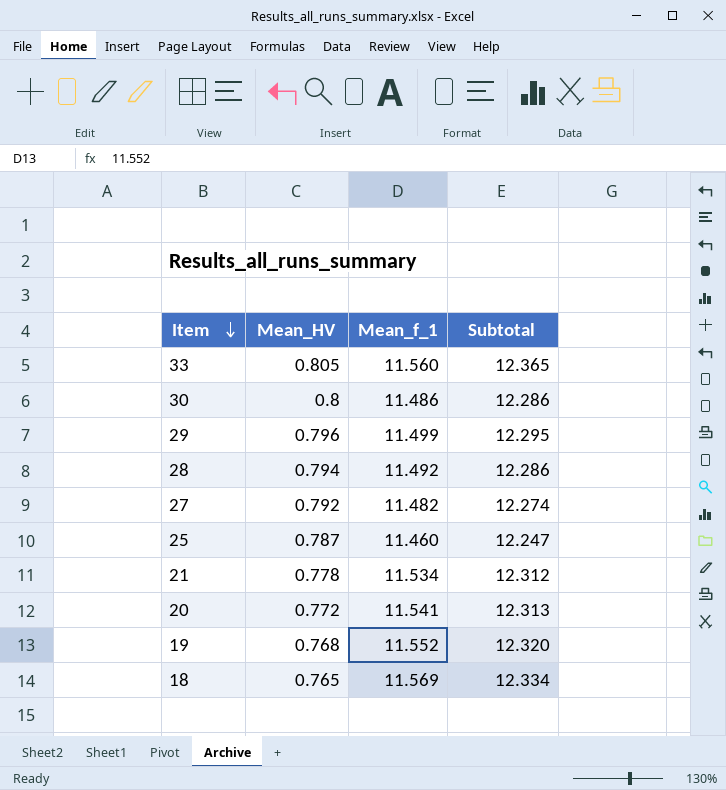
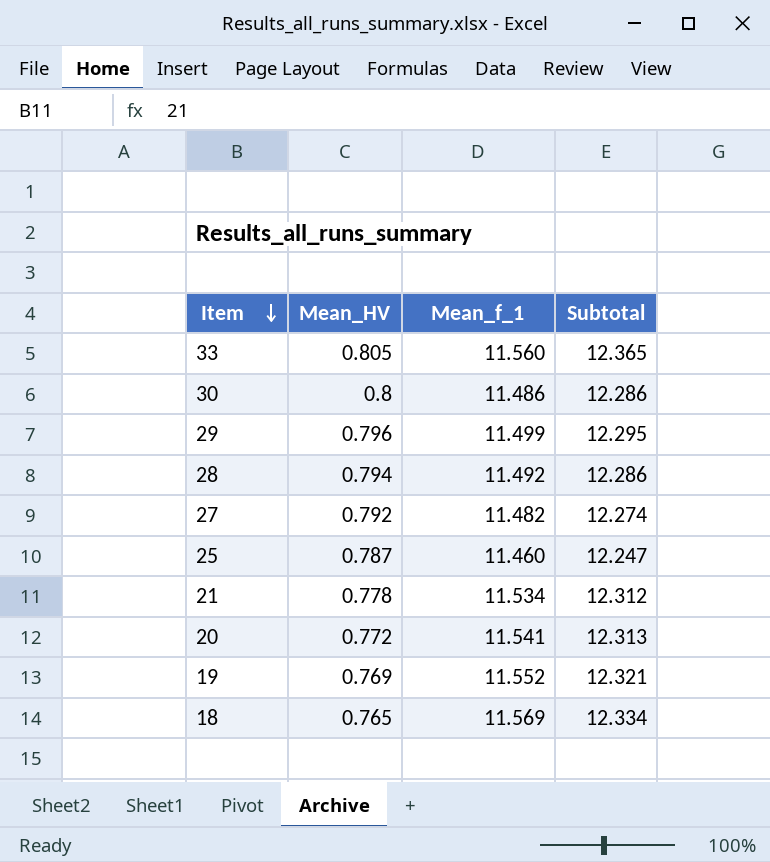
19 | Mean_HV: 0.768 -> 0.769
19 | Subtotal: 12.320 -> 12.321

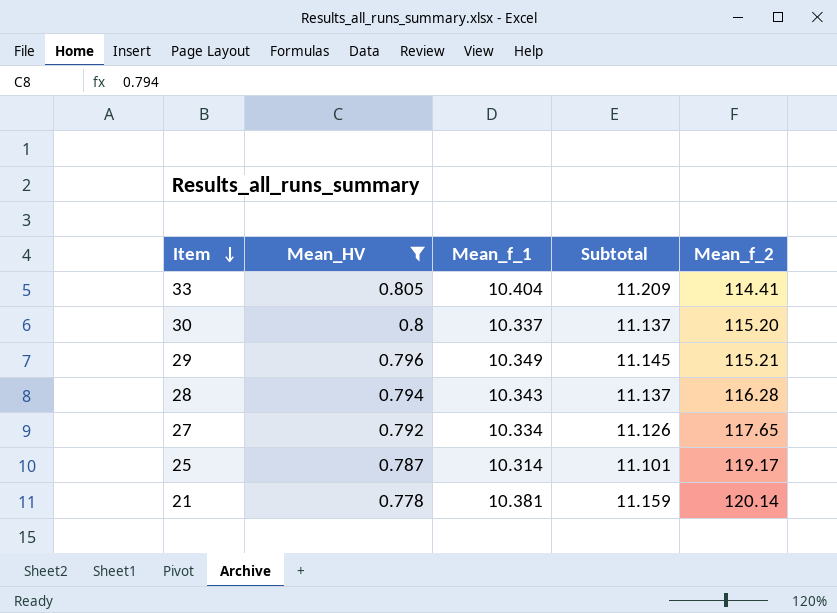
filter: none -> Mean_HV >= 0.778
column Mean_f_2 | position: none -> 5
33 | Mean_f_1: 11.560 -> 10.404
33 | Subtotal: 12.365 -> 11.209
30 | Mean_f_1: 11.486 -> 10.337
30 | Subtotal: 12.286 -> 11.137
29 | Mean_f_1: 11.499 -> 10.349
29 | Subtotal: 12.295 -> 11.145
28 | Mean_f_1: 11.492 -> 10.343
28 | Subtotal: 12.286 -> 11.137
27 | Mean_f_1: 11.482 -> 10.334
27 | Subtotal: 12.274 -> 11.126
25 | Mean_f_1: 11.460 -> 10.314
25 | Subtotal: 12.247 -> 11.101
21 | Mean_f_1: 11.534 -> 10.381
21 | Subtotal: 12.312 -> 11.159

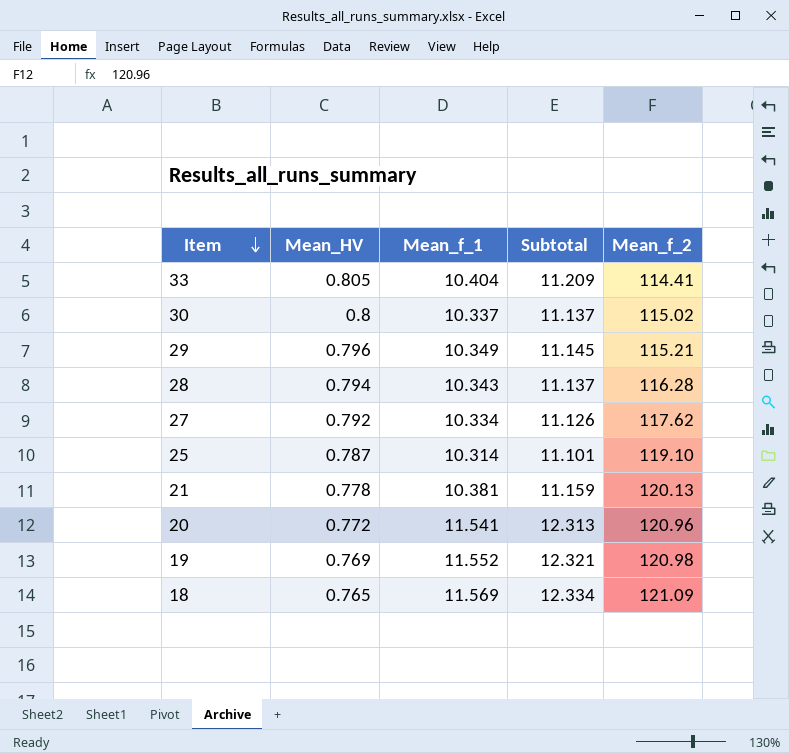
filter: Mean_HV >= 0.778 -> none
30 | Mean_f_2: 115.20 -> 115.02
27 | Mean_f_2: 117.65 -> 117.62
25 | Mean_f_2: 119.17 -> 119.10
21 | Mean_f_2: 120.14 -> 120.13

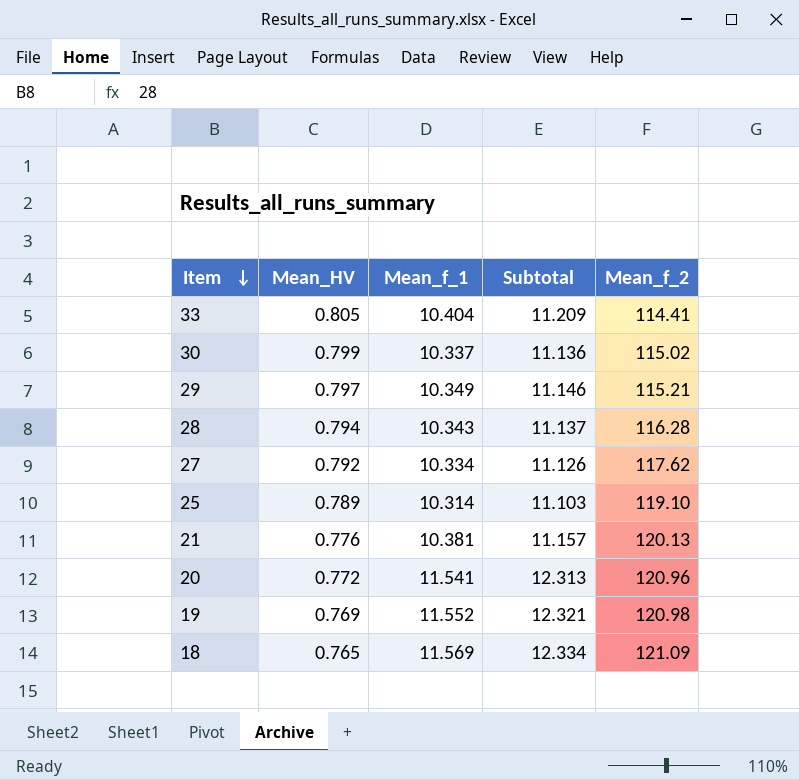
30 | Mean_HV: 0.8 -> 0.799
30 | Subtotal: 11.137 -> 11.136
29 | Mean_HV: 0.796 -> 0.797
29 | Subtotal: 11.145 -> 11.146
25 | Mean_HV: 0.787 -> 0.789
25 | Subtotal: 11.101 -> 11.103
21 | Mean_HV: 0.778 -> 0.776
21 | Subtotal: 11.159 -> 11.157

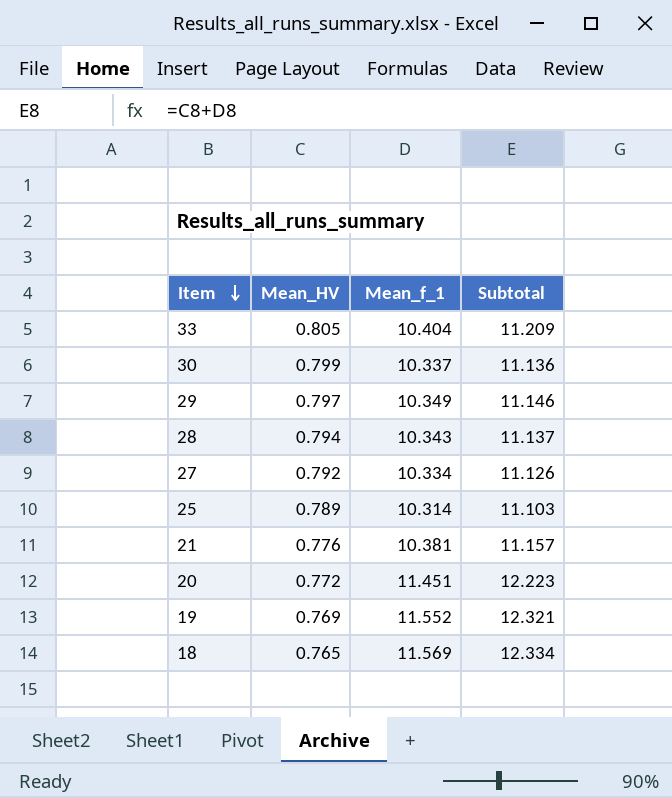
column Mean_f_2 | position: 5 -> none
20 | Mean_f_1: 11.541 -> 11.451
20 | Subtotal: 12.313 -> 12.223

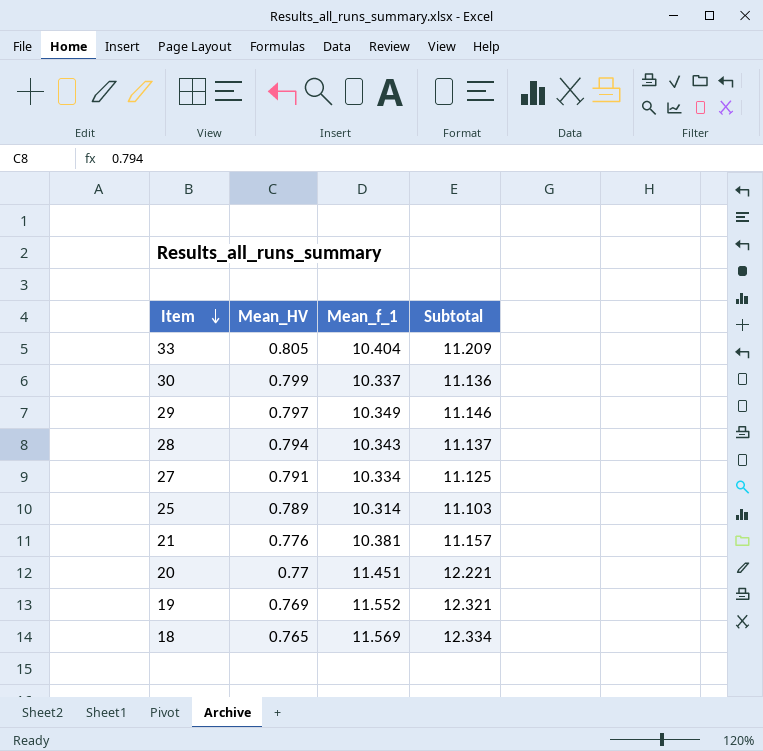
27 | Mean_HV: 0.792 -> 0.791
27 | Subtotal: 11.126 -> 11.125
20 | Mean_HV: 0.772 -> 0.77
20 | Subtotal: 12.223 -> 12.221

